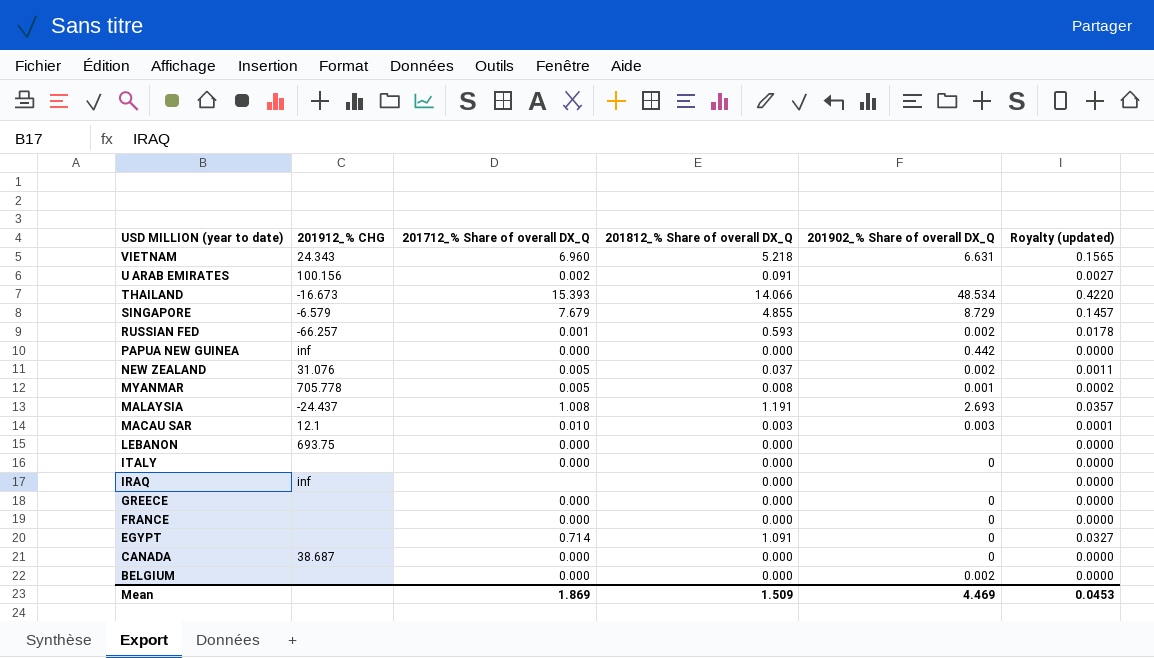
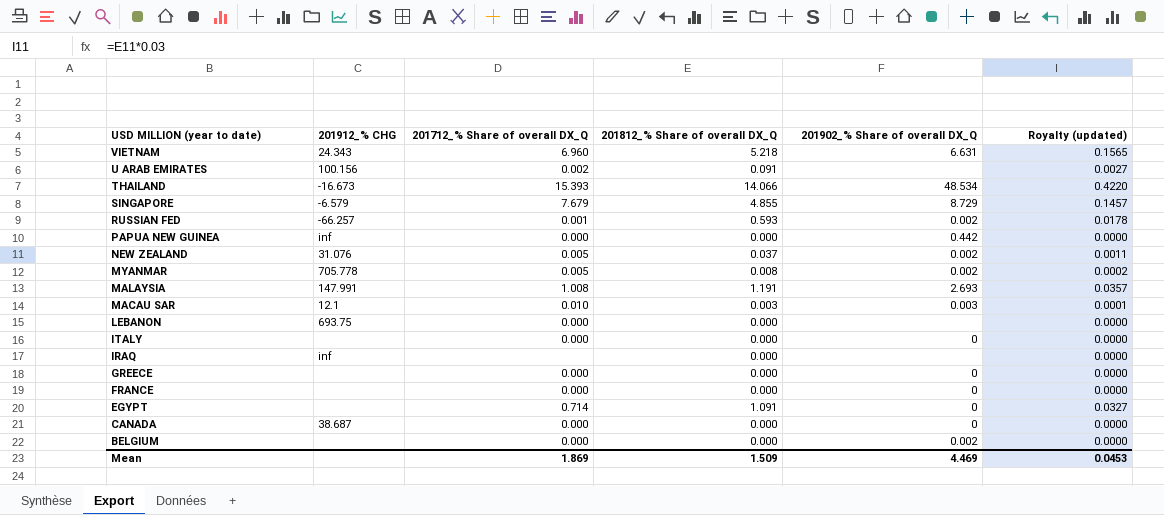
MYANMAR | 201902_% Share of overall DX_Q: 0.001 -> 0.002
MALAYSIA | 201912_% CHG: -24.437 -> 147.991

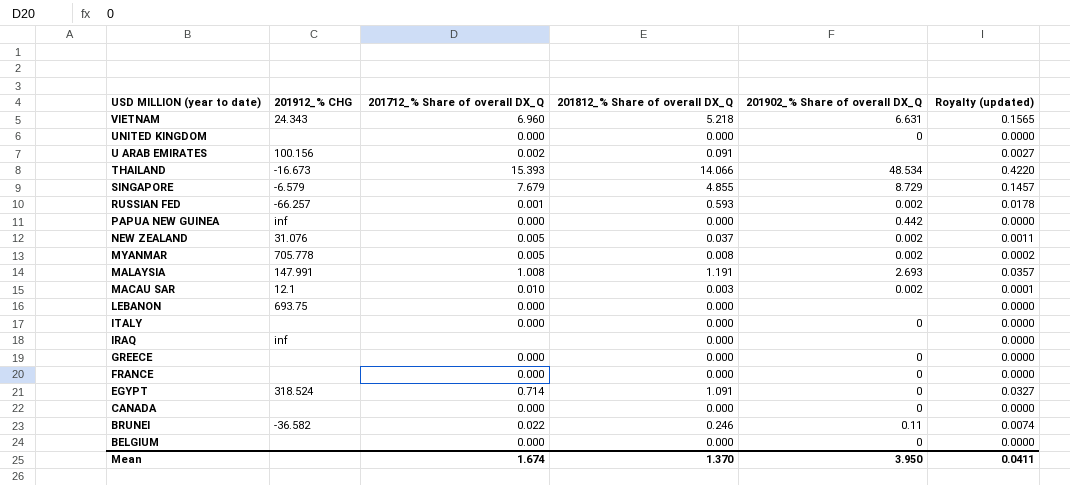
row UNITED KINGDOM: none -> none | 0.000 | 0.000 | 0 | 0.0000
MACAU SAR | 201902_% Share of overall DX_Q: 0.003 -> 0.002
EGYPT | 201912_% CHG: none -> 318.524
CANADA | 201912_% CHG: 38.687 -> none
row BRUNEI: none -> -36.582 | 0.022 | 0.246 | 0.11 | 0.0074
BELGIUM | 201902_% Share of overall DX_Q: 0.002 -> 0
Mean | 201712_% Share of overall DX_Q: 1.869 -> 1.674
Mean | 201812_% Share of overall DX_Q: 1.509 -> 1.370
Mean | 201902_% Share of overall DX_Q: 4.469 -> 3.950
Mean | Royalty (updated): 0.0453 -> 0.0411

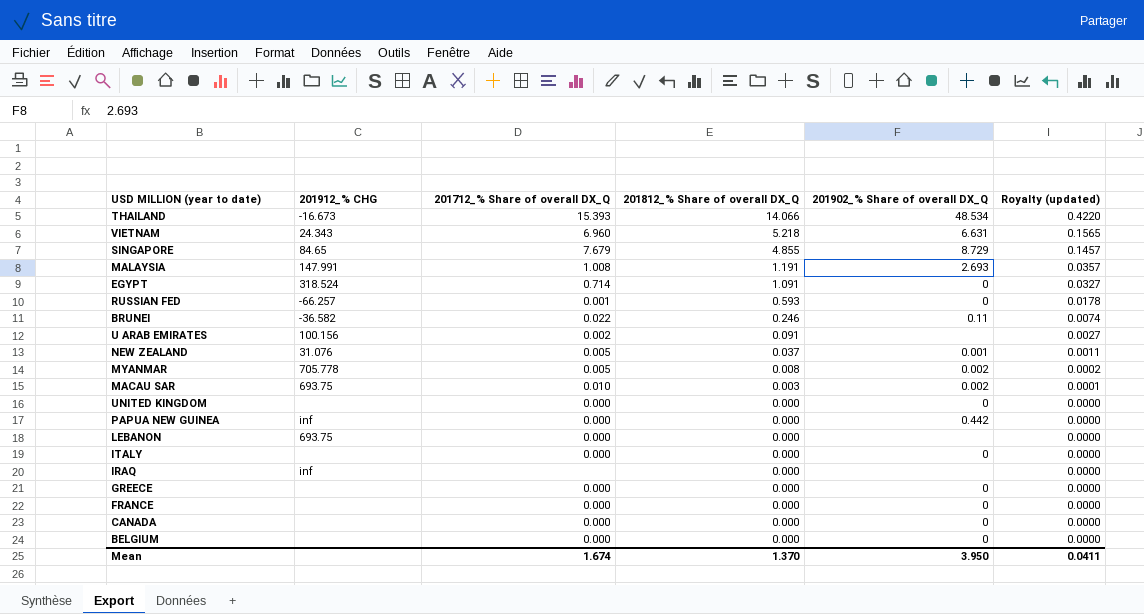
row order: USD MILLION (year to date) descending -> 201812_% Share of overall DX_Q descending
SINGAPORE | 201912_% CHG: -6.579 -> 84.65
RUSSIAN FED | 201902_% Share of overall DX_Q: 0.002 -> 0
NEW ZEALAND | 201902_% Share of overall DX_Q: 0.002 -> 0.001
MACAU SAR | 201912_% CHG: 12.1 -> 693.75

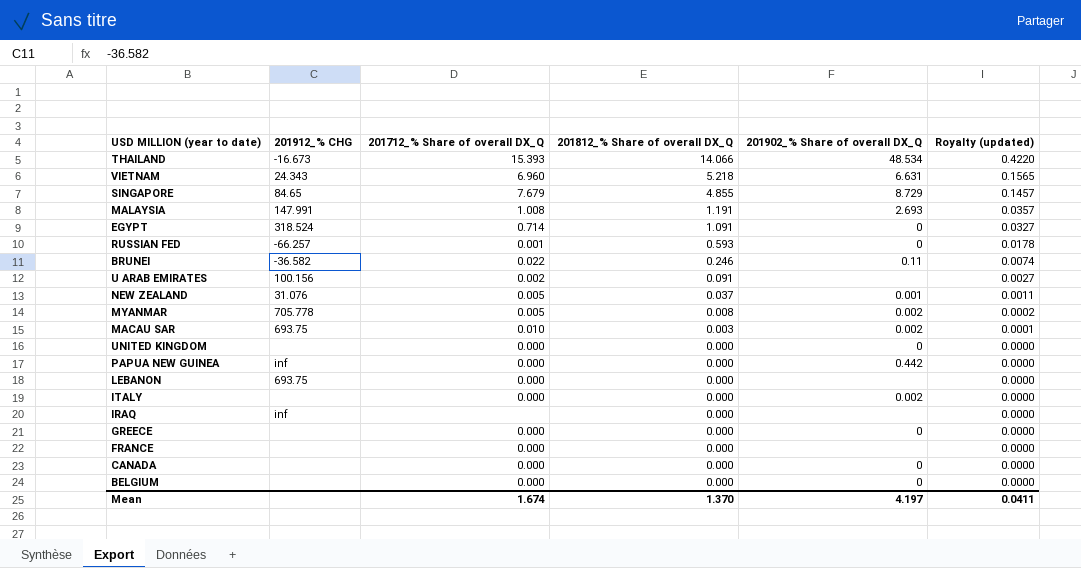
ITALY | 201902_% Share of overall DX_Q: 0 -> 0.002
FRANCE | 201902_% Share of overall DX_Q: 0 -> none
Mean | 201902_% Share of overall DX_Q: 3.950 -> 4.197

